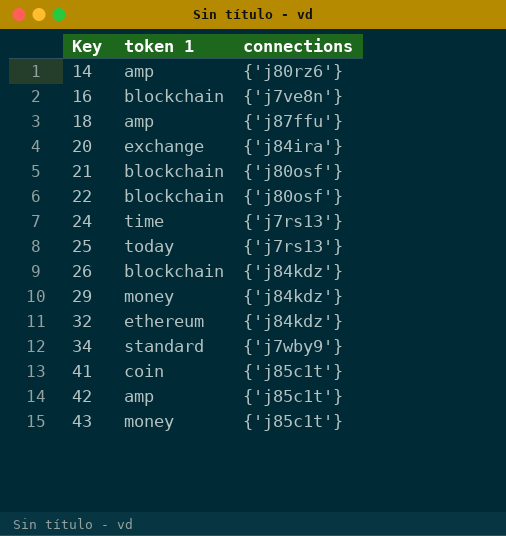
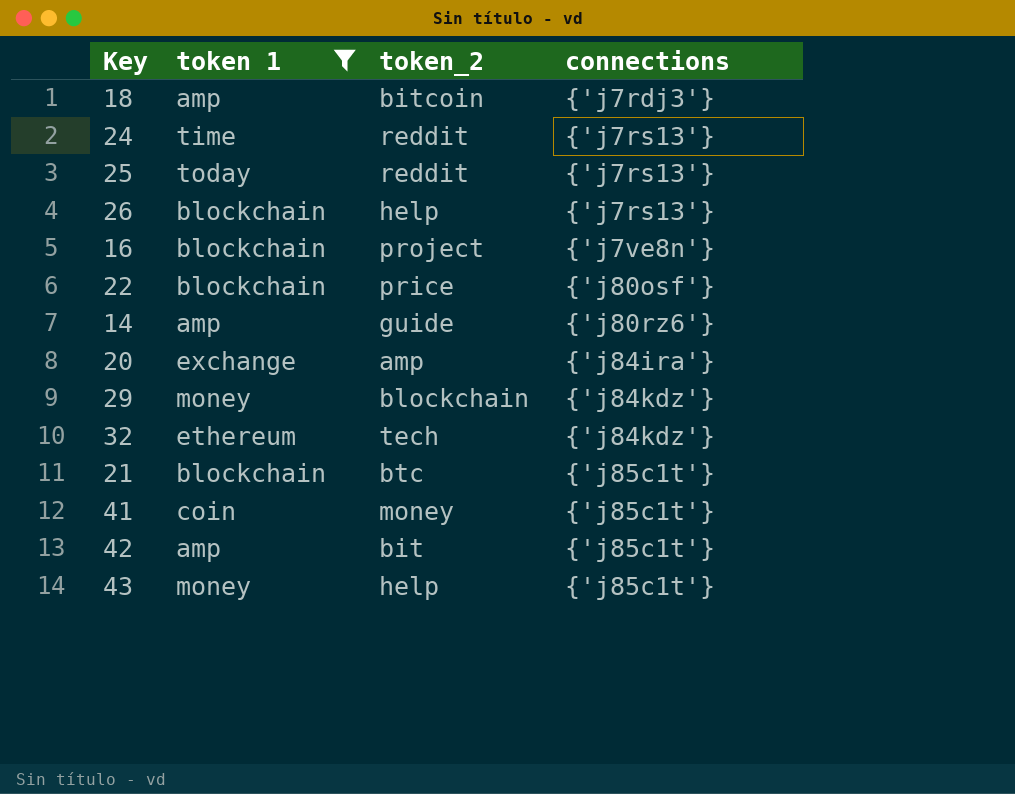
filter: none -> token 1 != standard
row order: Key ascending -> connections ascending
column token_2 | position: none -> 3
18 | connections: {'j87ffu'} -> {'j7rdj3'}
26 | connections: {'j84kdz'} -> {'j7rs13'}
21 | connections: {'j80osf'} -> {'j85c1t'}

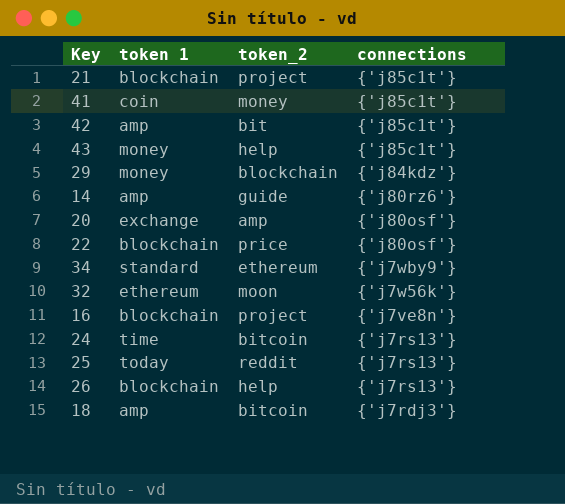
filter: token 1 != standard -> none
row order: connections ascending -> connections descending
21 | token_2: btc -> project
20 | connections: {'j84ira'} -> {'j80osf'}
32 | token_2: tech -> moon
32 | connections: {'j84kdz'} -> {'j7w56k'}
24 | token_2: reddit -> bitcoin

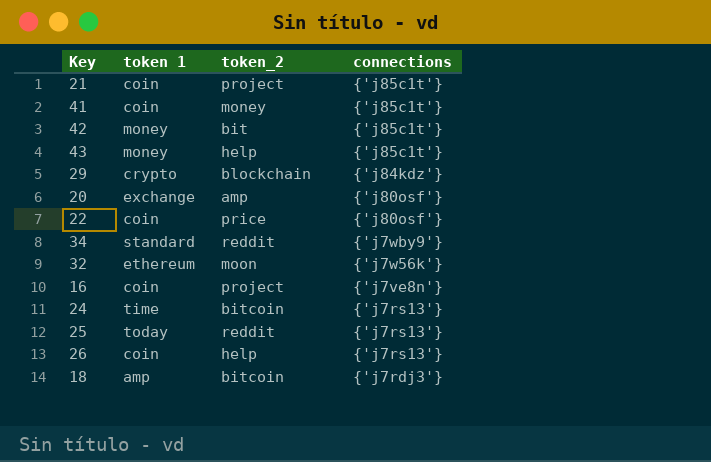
row 14: amp | guide | {'j80rz6'} -> none
21 | token 1: blockchain -> coin
42 | token 1: amp -> money
29 | token 1: money -> crypto
22 | token 1: blockchain -> coin
34 | token_2: ethereum -> reddit
16 | token 1: blockchain -> coin
26 | token 1: blockchain -> coin

